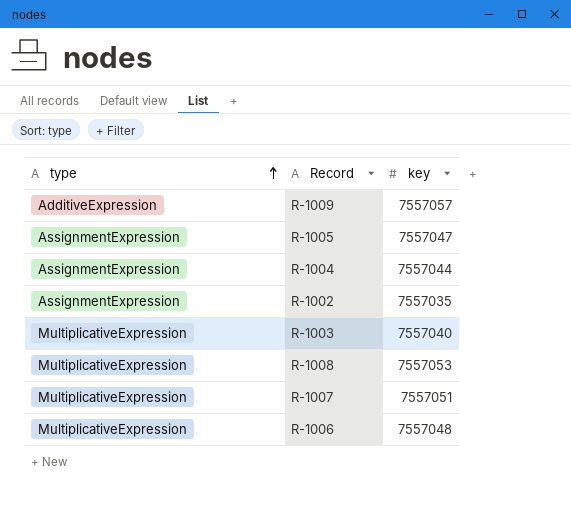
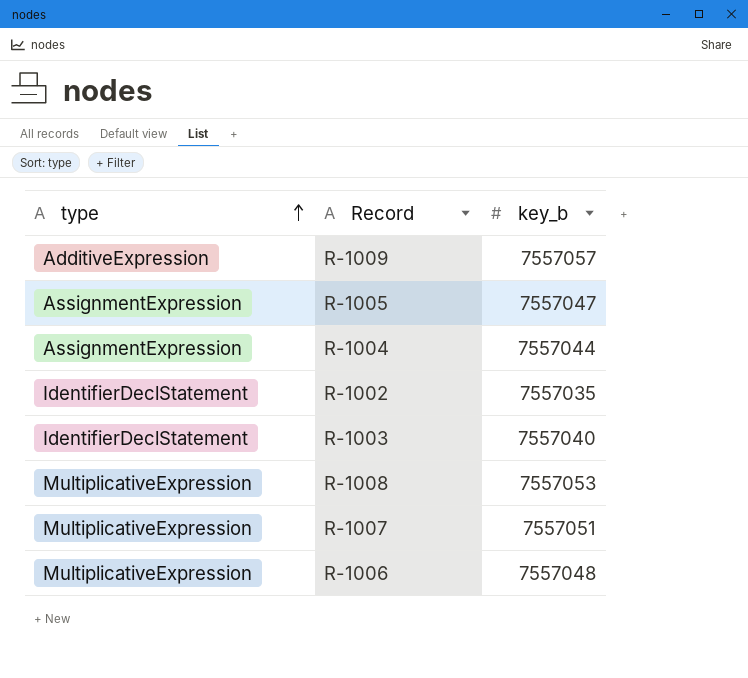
column name: key -> key_b
R-1002 | type: AssignmentExpression -> IdentifierDeclStatement
R-1003 | type: MultiplicativeExpression -> IdentifierDeclStatement

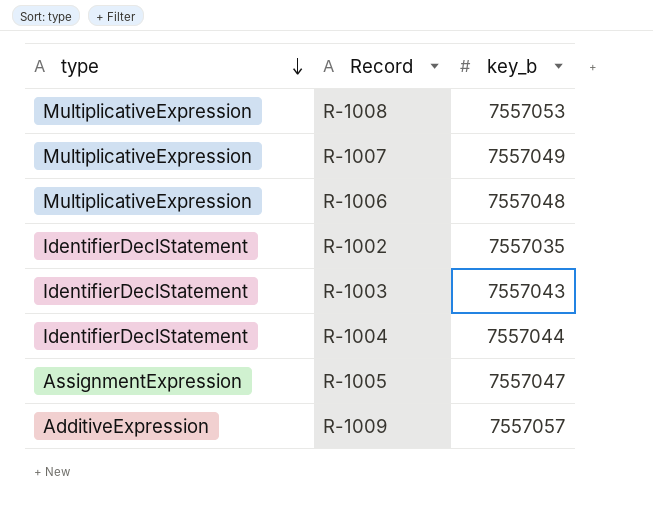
row order: type ascending -> type descending
R-1007 | key_b: 7557051 -> 7557049
R-1003 | key_b: 7557040 -> 7557043
R-1004 | type: AssignmentExpression -> IdentifierDeclStatement

